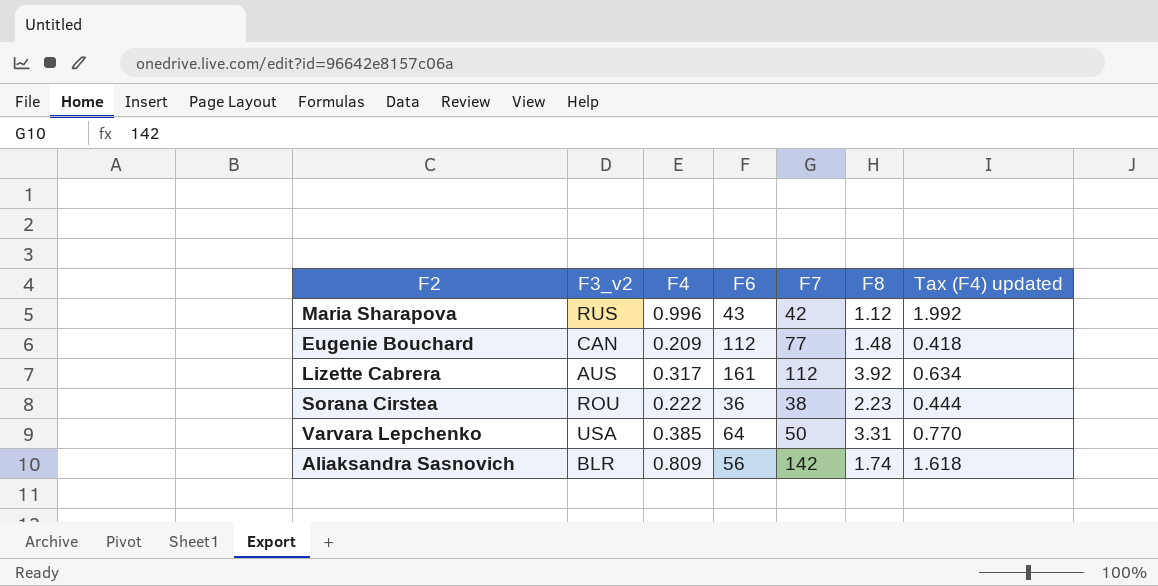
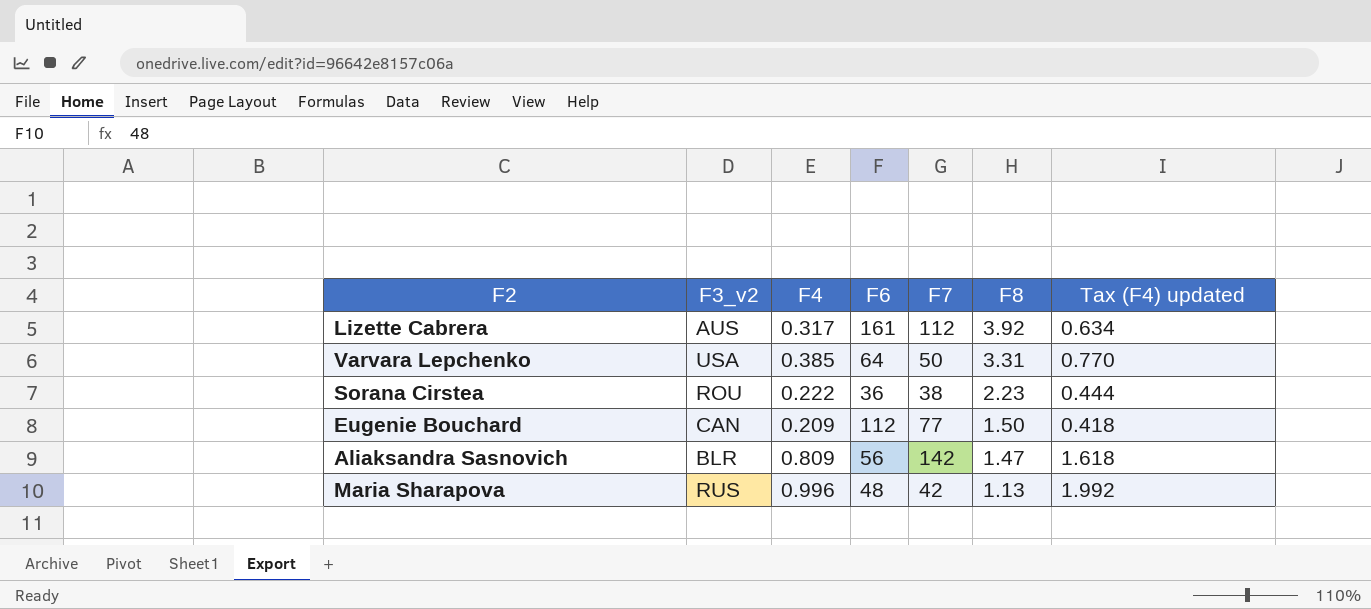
row order: none -> F8 descending
Eugenie Bouchard | F8: 1.48 -> 1.50
Aliaksandra Sasnovich | F8: 1.74 -> 1.47
Maria Sharapova | F6: 43 -> 48
Maria Sharapova | F8: 1.12 -> 1.13

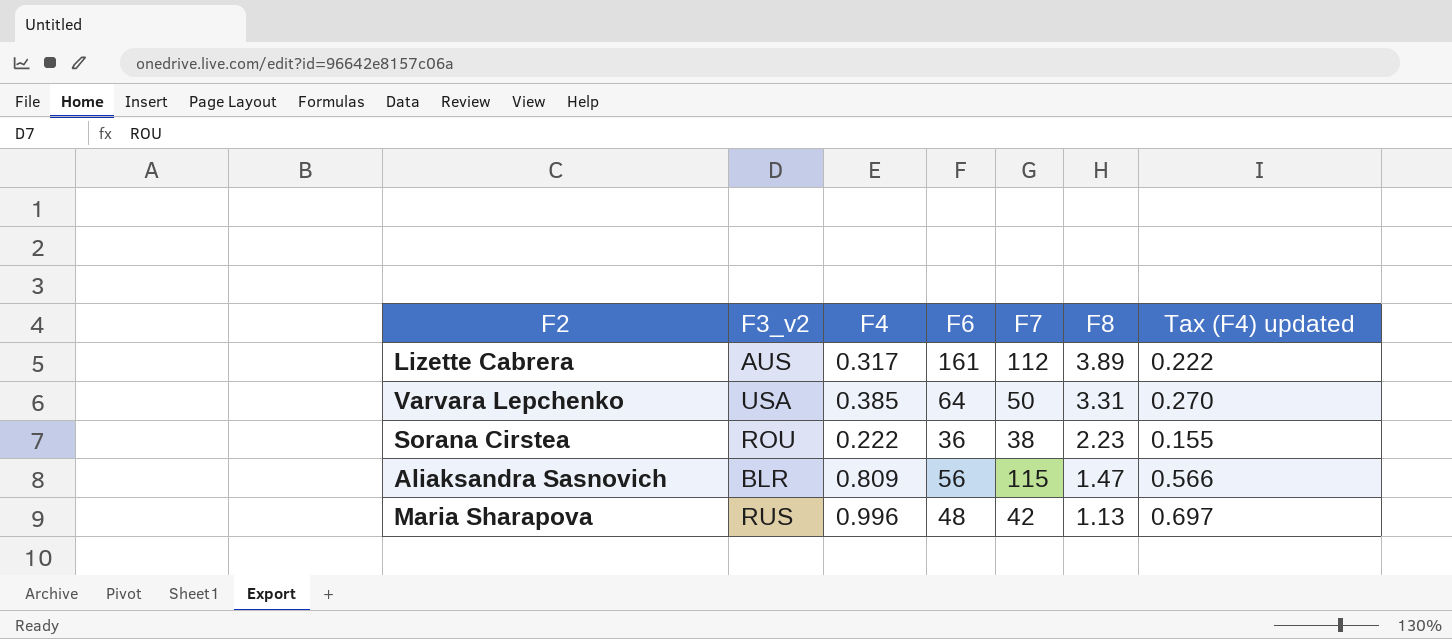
column Tax (F4) updated | formula: [F4] * 2 -> [F4] * 0.7
row Eugenie Bouchard: CAN | 0.209 | 112 | 77 | 1.50 | 0.418 -> none
Lizette Cabrera | F8: 3.92 -> 3.89
Aliaksandra Sasnovich | F7: 142 -> 115

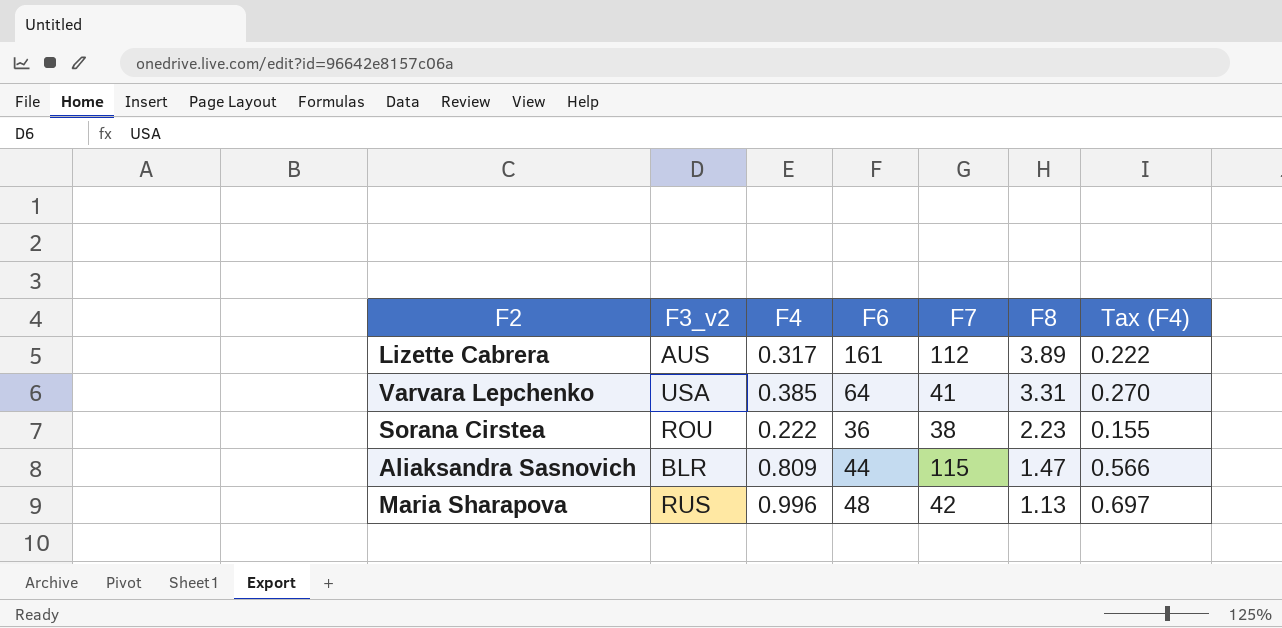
column name: Tax (F4) updated -> Tax (F4)
Varvara Lepchenko | F7: 50 -> 41
Aliaksandra Sasnovich | F6: 56 -> 44

